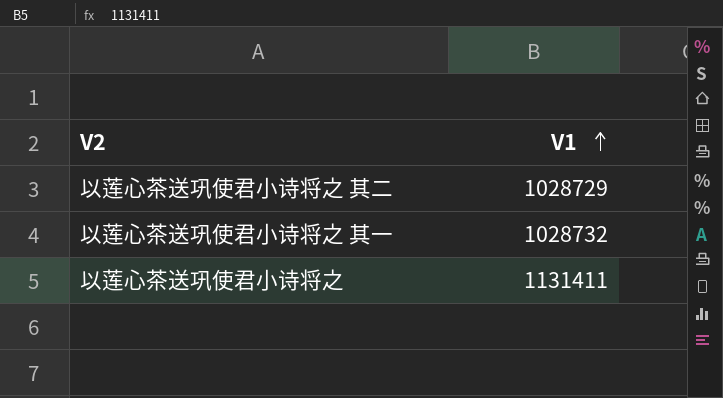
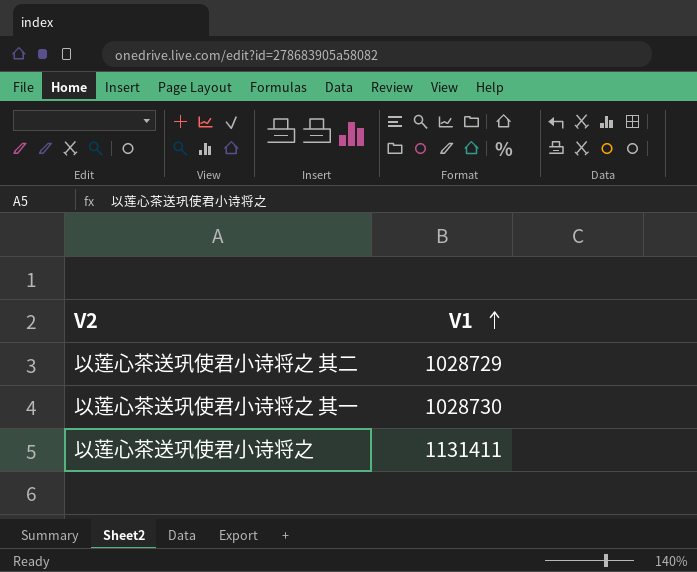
以莲心茶送巩使君小诗将之 其一 | V1: 1028732 -> 1028730

